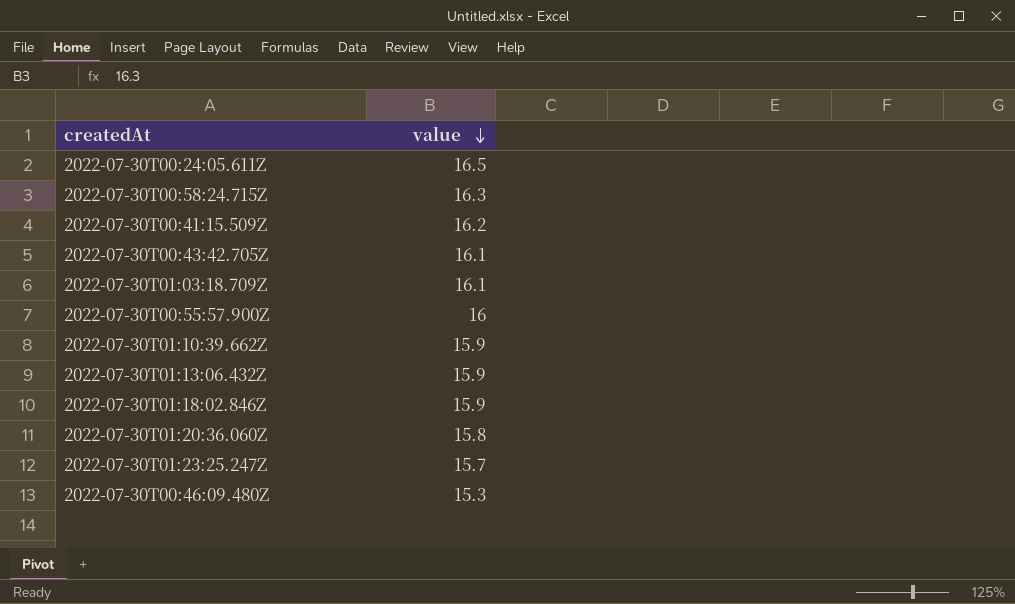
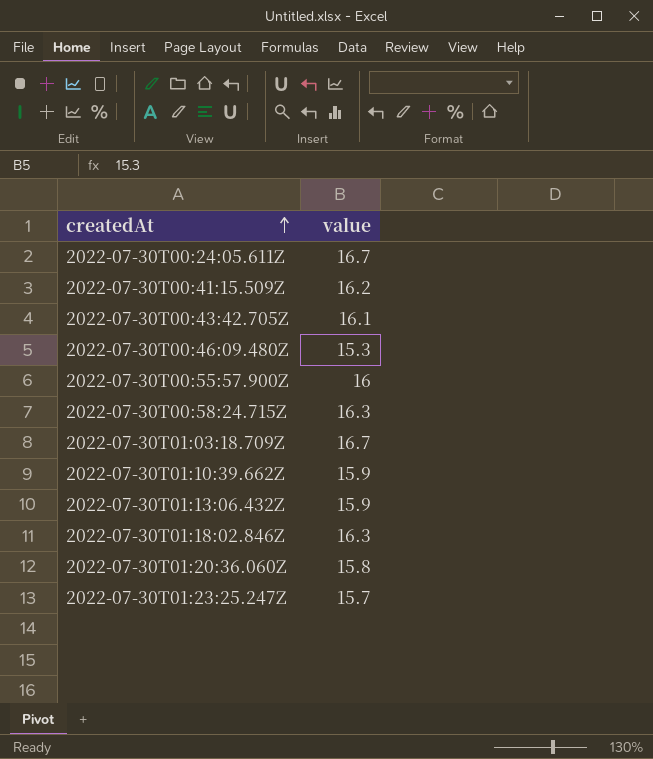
row order: value descending -> createdAt ascending
2022-07-30T00:24:05.611Z | value: 16.5 -> 16.7
2022-07-30T01:03:18.709Z | value: 16.1 -> 16.7
2022-07-30T01:18:02.846Z | value: 15.9 -> 16.3

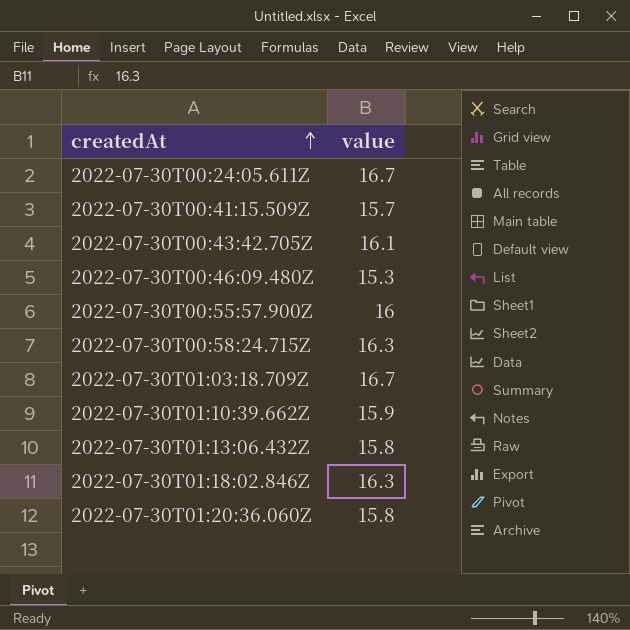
row 2022-07-30T01:23:25.247Z: 15.7 -> none
2022-07-30T00:41:15.509Z | value: 16.2 -> 15.7
2022-07-30T01:13:06.432Z | value: 15.9 -> 15.8

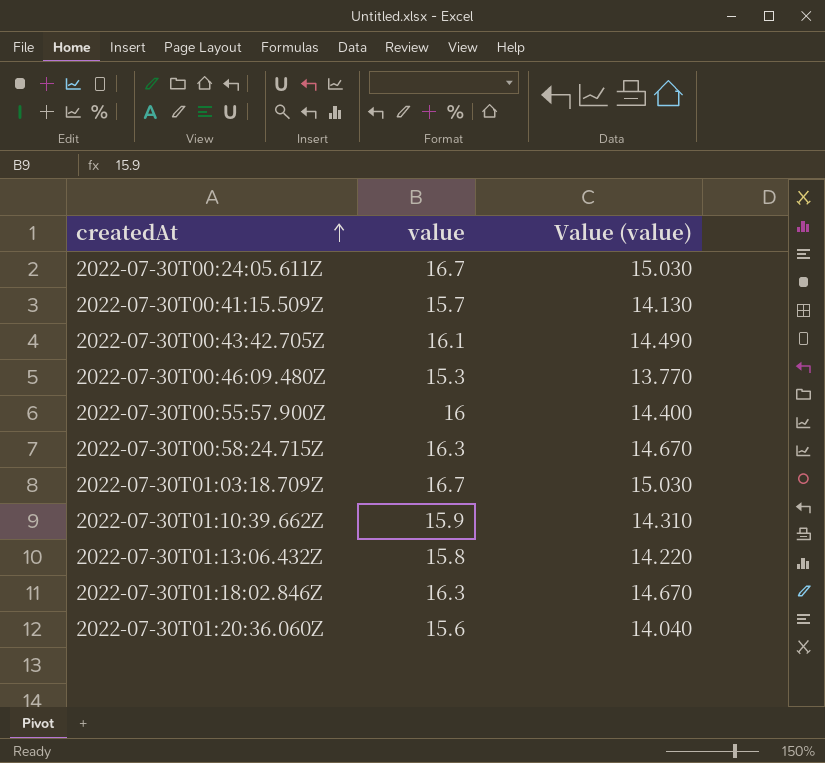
column Value (value) | formula: none -> [value] * 0.9
2022-07-30T01:20:36.060Z | value: 15.8 -> 15.6

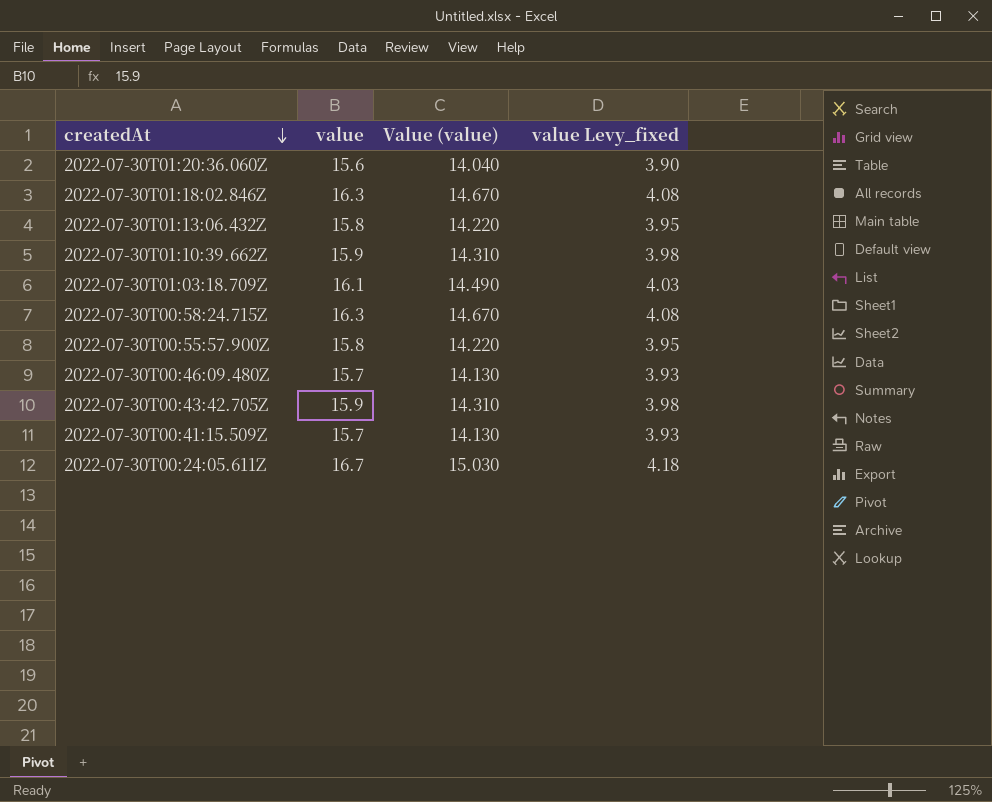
row order: createdAt ascending -> createdAt descending
column value Levy_fixed | formula: none -> [value] * 0.25
2022-07-30T01:03:18.709Z | value: 16.7 -> 16.1
2022-07-30T01:03:18.709Z | Value (value): 15.030 -> 14.490
2022-07-30T00:55:57.900Z | value: 16 -> 15.8
2022-07-30T00:55:57.900Z | Value (value): 14.400 -> 14.220
2022-07-30T00:46:09.480Z | value: 15.3 -> 15.7
2022-07-30T00:46:09.480Z | Value (value): 13.770 -> 14.130
2022-07-30T00:43:42.705Z | value: 16.1 -> 15.9
2022-07-30T00:43:42.705Z | Value (value): 14.490 -> 14.310

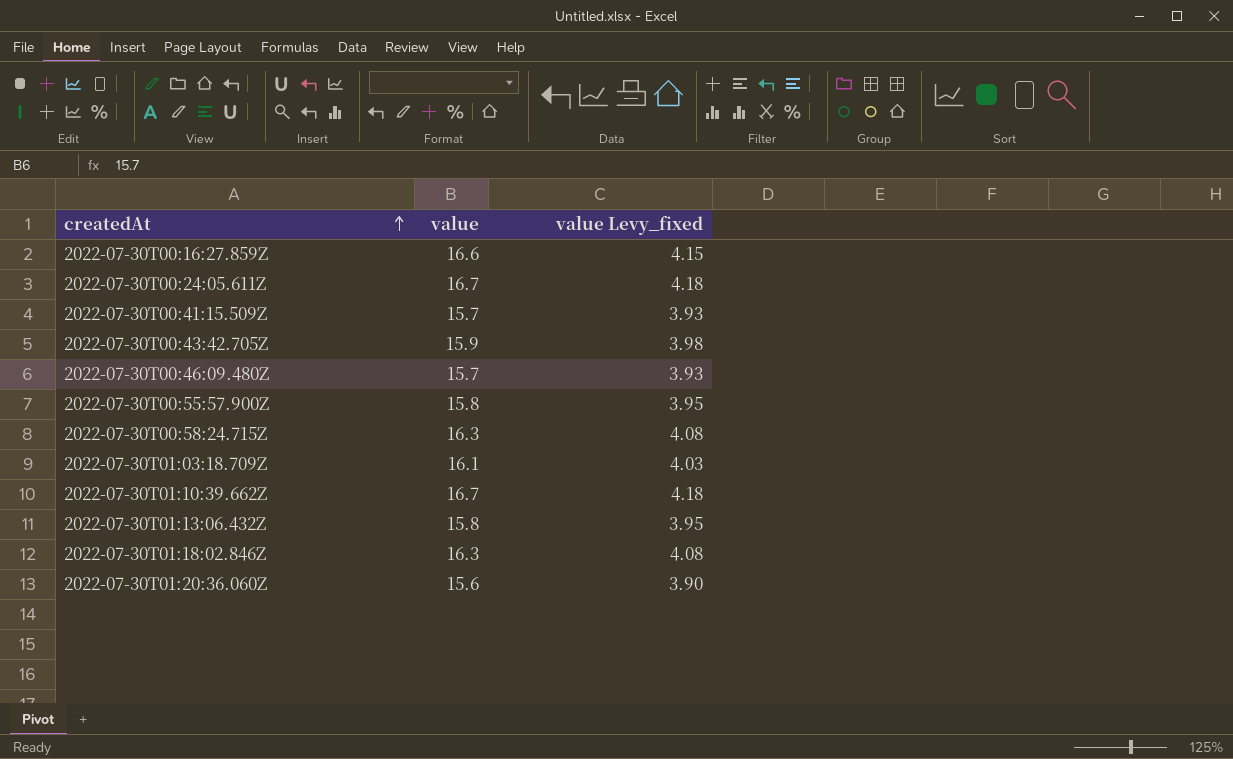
row order: createdAt descending -> createdAt ascending
column Value (value) | formula: [value] * 0.9 -> none
row 2022-07-30T00:16:27.859Z: none -> 16.6 | 4.15
2022-07-30T01:10:39.662Z | value: 15.9 -> 16.7
2022-07-30T01:10:39.662Z | value Levy_fixed: 3.98 -> 4.18

